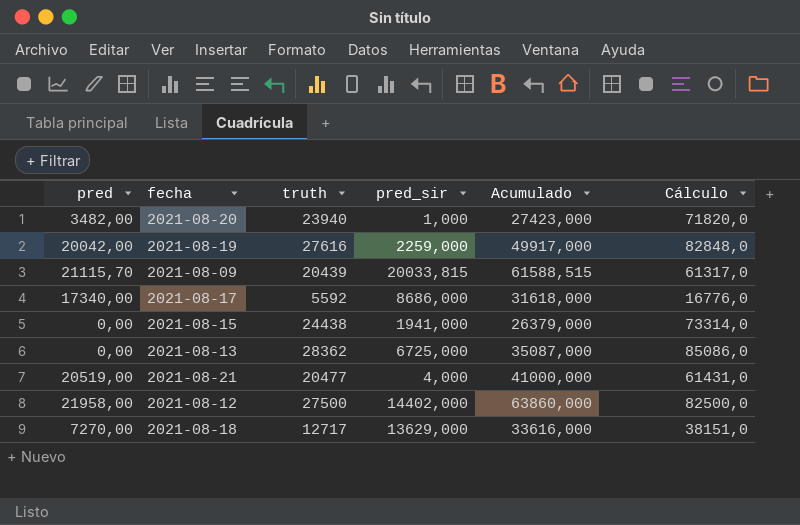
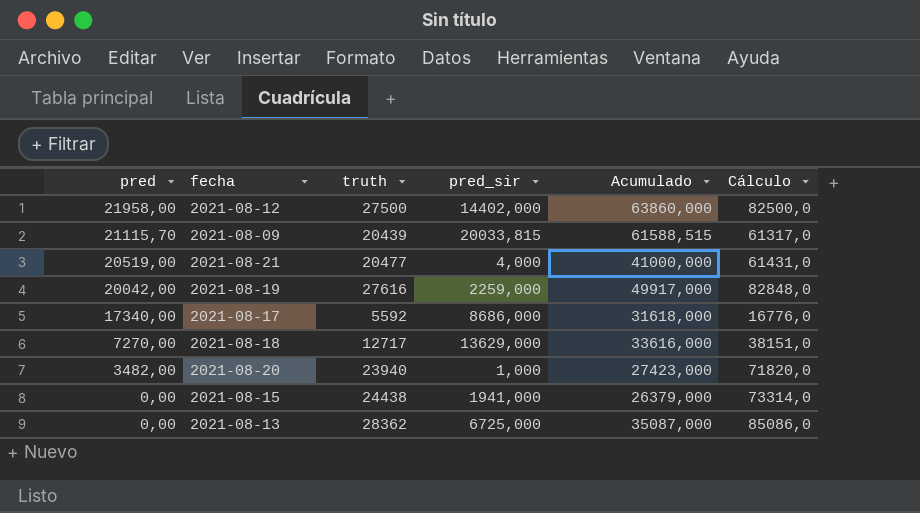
row order: none -> pred descending

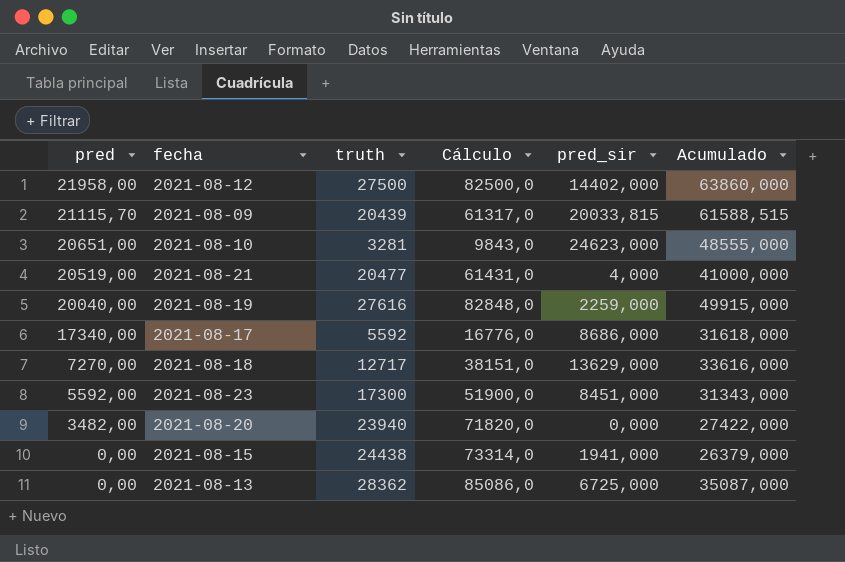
column Cálculo | position: 6 -> 4
row 2021-08-10: none -> 20651,00 | 3281 | 9843,0 | 24623,000 | 48555,000
2021-08-19 | pred: 20042,00 -> 20040,00
2021-08-19 | Acumulado: 49917,000 -> 49915,000
row 2021-08-23: none -> 5592,00 | 17300 | 51900,0 | 8451,000 | 31343,000
2021-08-20 | pred_sir: 1,000 -> 0,000
2021-08-20 | Acumulado: 27423,000 -> 27422,000

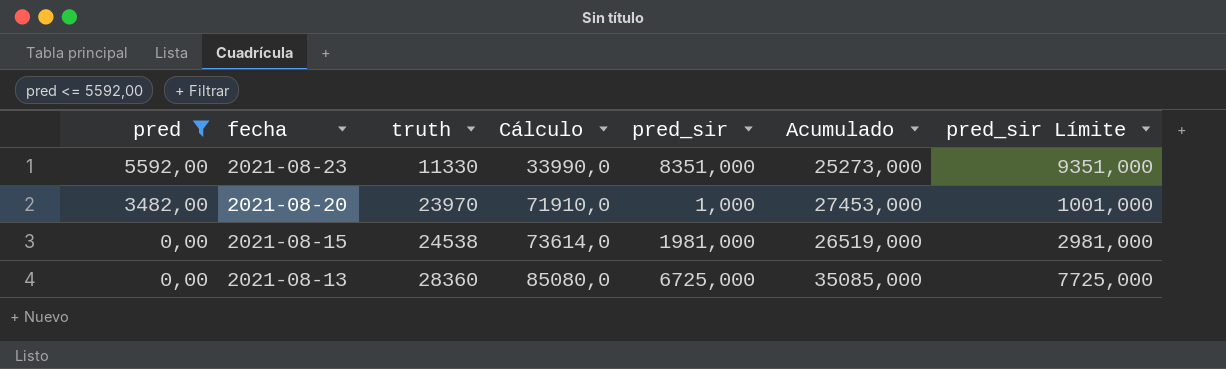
filter: none -> pred <= 5592,00
column pred_sir Límite | formula: none -> [pred_sir] + 1000
2021-08-23 | truth: 17300 -> 11330
2021-08-23 | Cálculo: 51900,0 -> 33990,0
2021-08-23 | pred_sir: 8451,000 -> 8351,000
2021-08-23 | Acumulado: 31343,000 -> 25273,000
2021-08-20 | truth: 23940 -> 23970
2021-08-20 | Cálculo: 71820,0 -> 71910,0
2021-08-20 | pred_sir: 0,000 -> 1,000
2021-08-20 | Acumulado: 27422,000 -> 27453,000
2021-08-15 | truth: 24438 -> 24538
2021-08-15 | Cálculo: 73314,0 -> 73614,0
2021-08-15 | pred_sir: 1941,000 -> 1981,000
2021-08-15 | Acumulado: 26379,000 -> 26519,000
2021-08-13 | truth: 28362 -> 28360
2021-08-13 | Cálculo: 85086,0 -> 85080,0
2021-08-13 | Acumulado: 35087,000 -> 35085,000

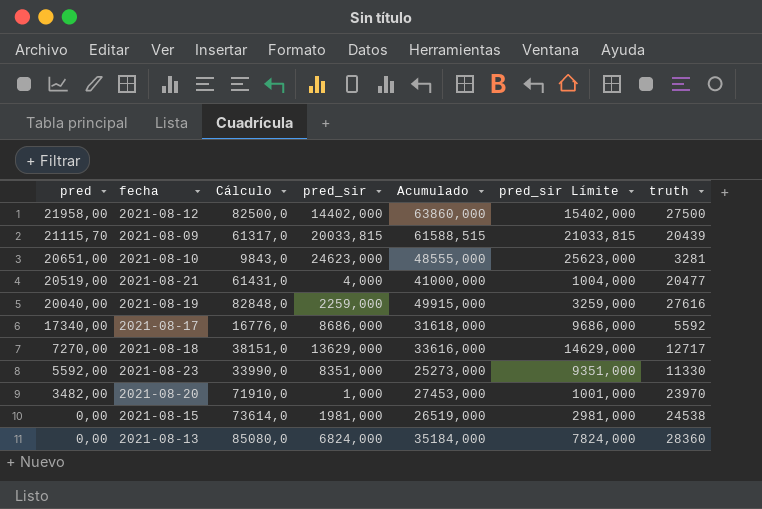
filter: pred <= 5592,00 -> none
column truth | position: 3 -> 7
2021-08-13 | pred_sir: 6725,000 -> 6824,000
2021-08-13 | Acumulado: 35085,000 -> 35184,000
2021-08-13 | pred_sir Límite: 7725,000 -> 7824,000

